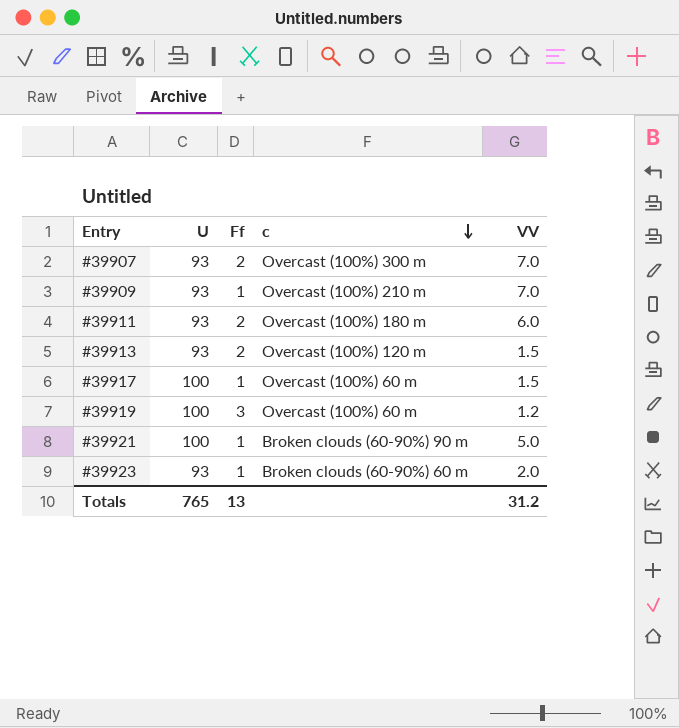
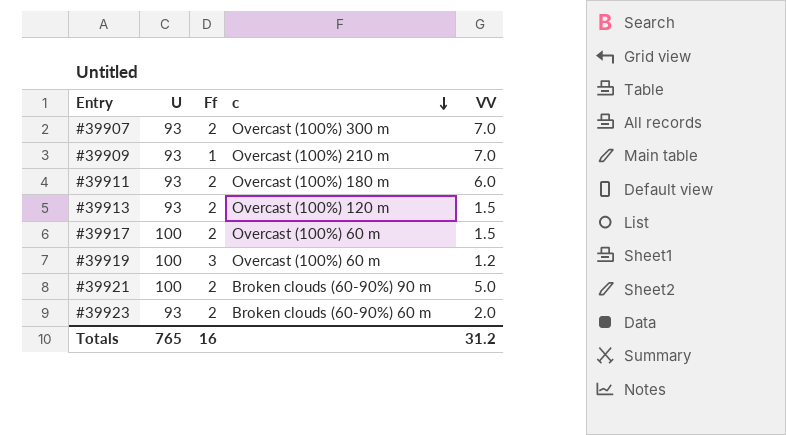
#39917 | Ff: 1 -> 2
#39921 | Ff: 1 -> 2
#39923 | Ff: 1 -> 2
Totals | Ff: 13 -> 16

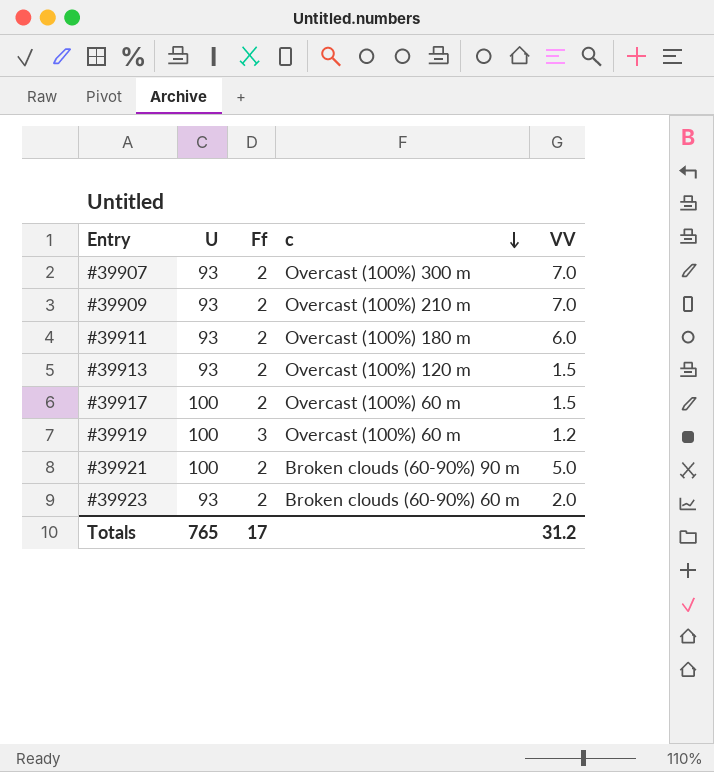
#39909 | Ff: 1 -> 2
Totals | Ff: 16 -> 17

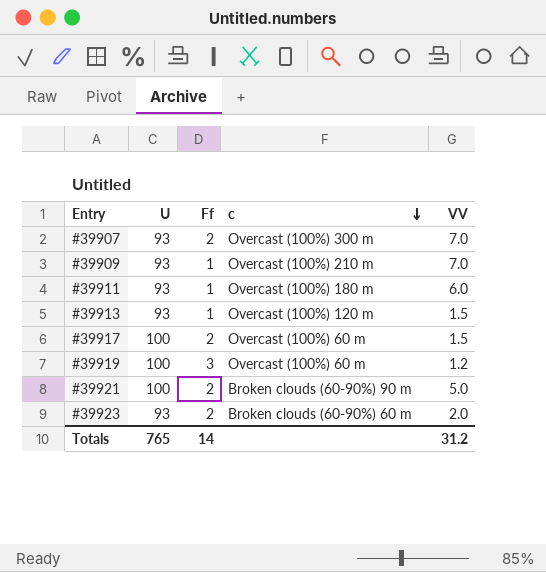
#39909 | Ff: 2 -> 1
#39911 | Ff: 2 -> 1
#39913 | Ff: 2 -> 1
Totals | Ff: 17 -> 14

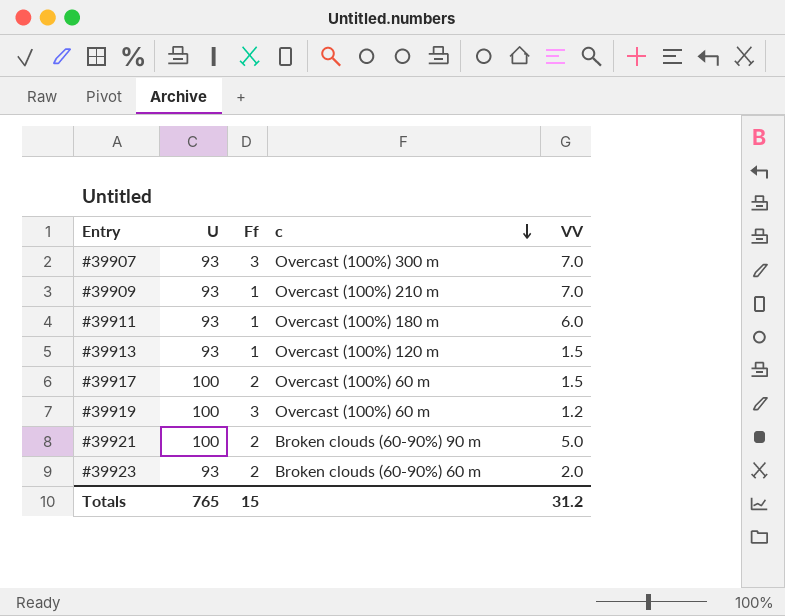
#39907 | Ff: 2 -> 3
Totals | Ff: 14 -> 15

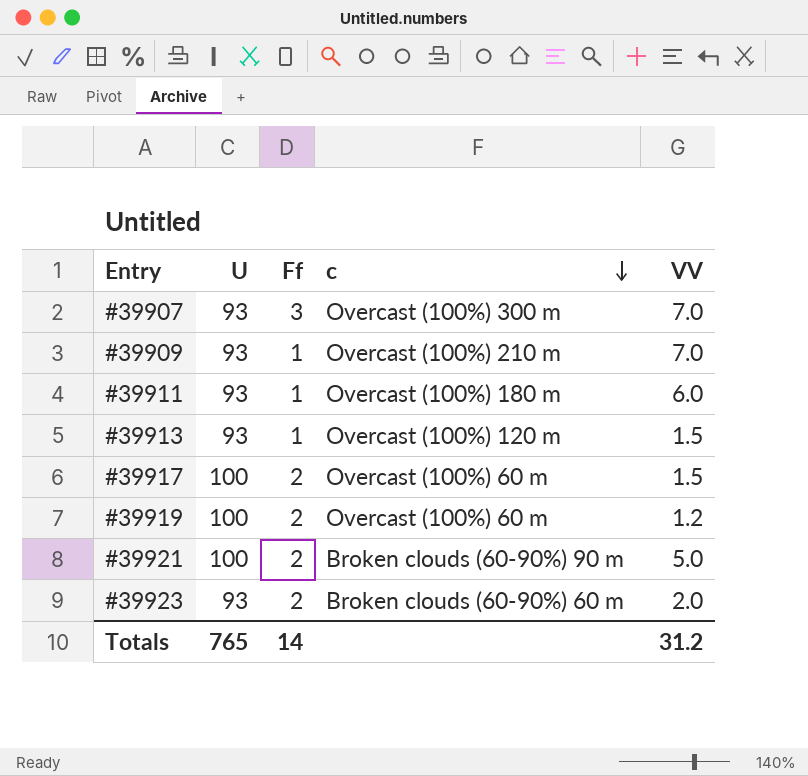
#39919 | Ff: 3 -> 2
Totals | Ff: 15 -> 14

